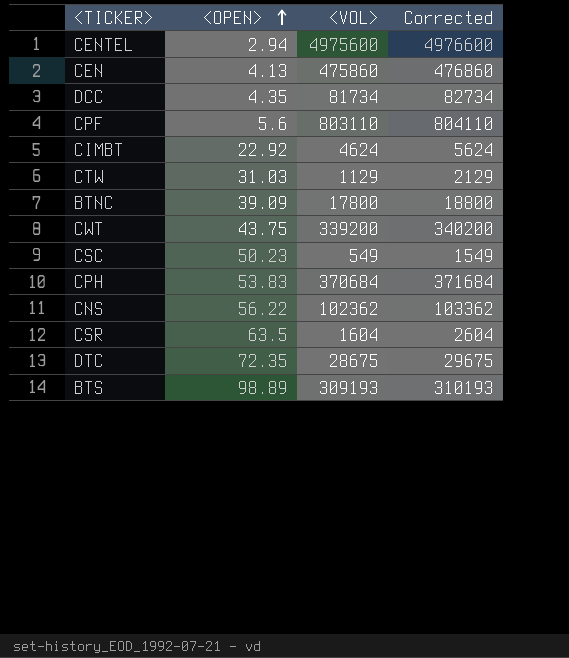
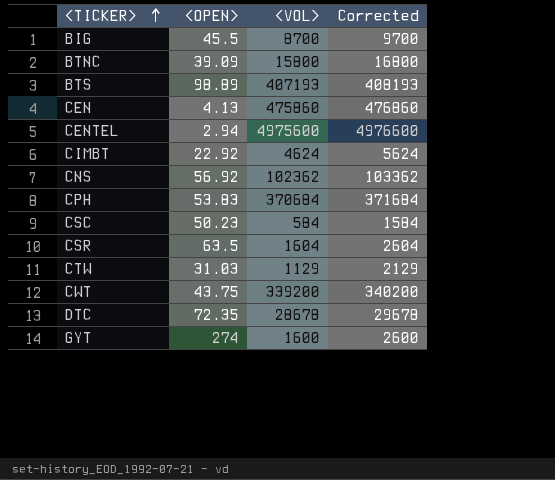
row order: <OPEN> ascending -> <TICKER> ascending
row DCC: 4.35 | 81734 | 82734 -> none
row CPF: 5.6 | 803110 | 804110 -> none
row BIG: none -> 45.5 | 8700 | 9700
BTNC | <VOL>: 17800 -> 15800
BTNC | Corrected: 18800 -> 16800
BTS | <VOL>: 309193 -> 407193
BTS | Corrected: 310193 -> 408193
CNS | <OPEN>: 56.22 -> 56.92
CSC | <VOL>: 549 -> 584
CSC | Corrected: 1549 -> 1584
DTC | <VOL>: 28675 -> 28678
DTC | Corrected: 29675 -> 29678
row GYT: none -> 274 | 1600 | 2600

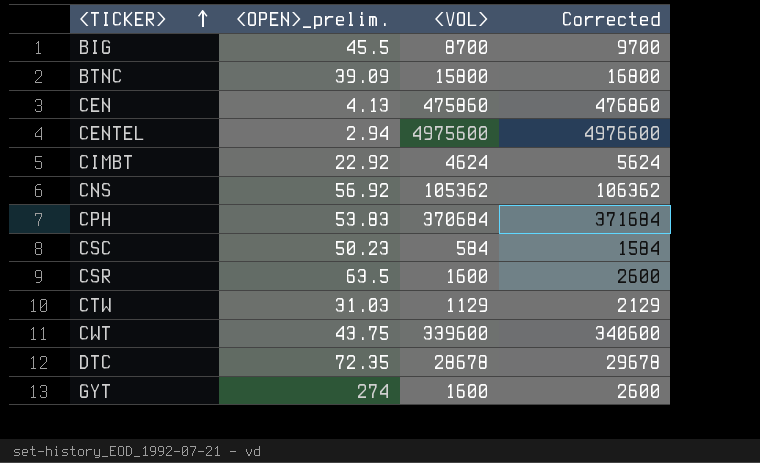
column name: <OPEN> -> <OPEN>_prelim.
row BTS: 98.89 | 407193 | 408193 -> none
CNS | <VOL>: 102362 -> 105362
CNS | Corrected: 103362 -> 106362
CSR | <VOL>: 1604 -> 1600
CSR | Corrected: 2604 -> 2600
CWT | <VOL>: 339200 -> 339600
CWT | Corrected: 340200 -> 340600

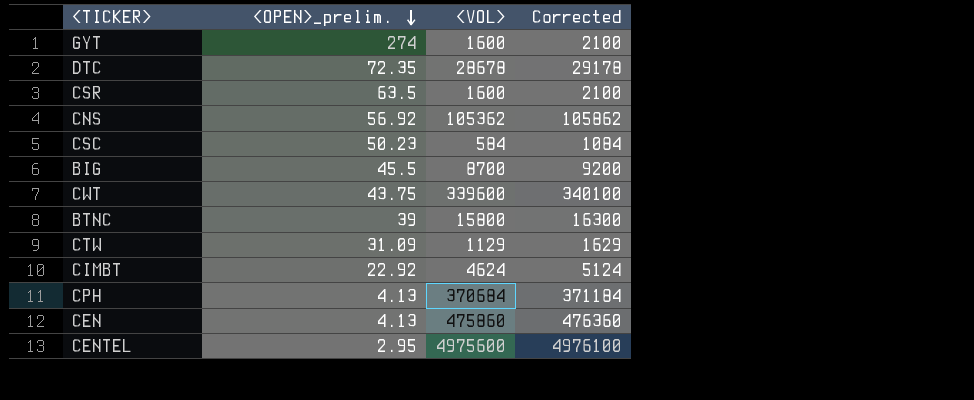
row order: <TICKER> ascending -> <OPEN>_prelim. descending
column Corrected | formula: [<VOL>] + 1000 -> [<VOL>] + 500
BTNC | <OPEN>_prelim.: 39.09 -> 39
CTW | <OPEN>_prelim.: 31.03 -> 31.09
CPH | <OPEN>_prelim.: 53.83 -> 4.13
CENTEL | <OPEN>_prelim.: 2.94 -> 2.95

